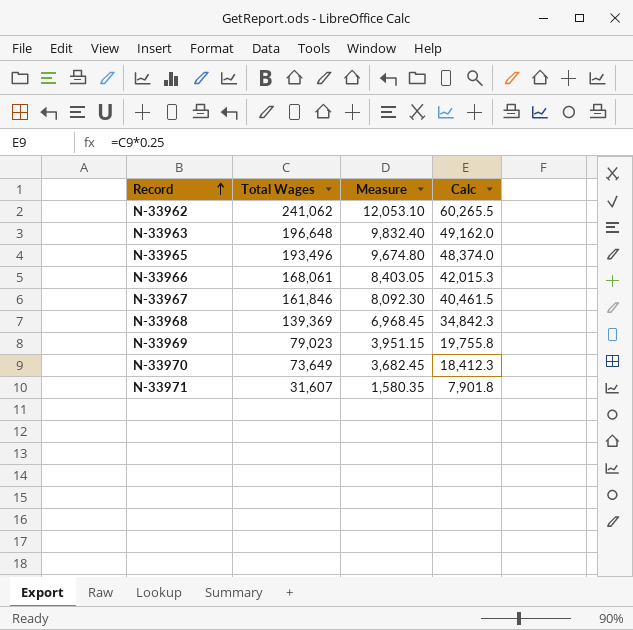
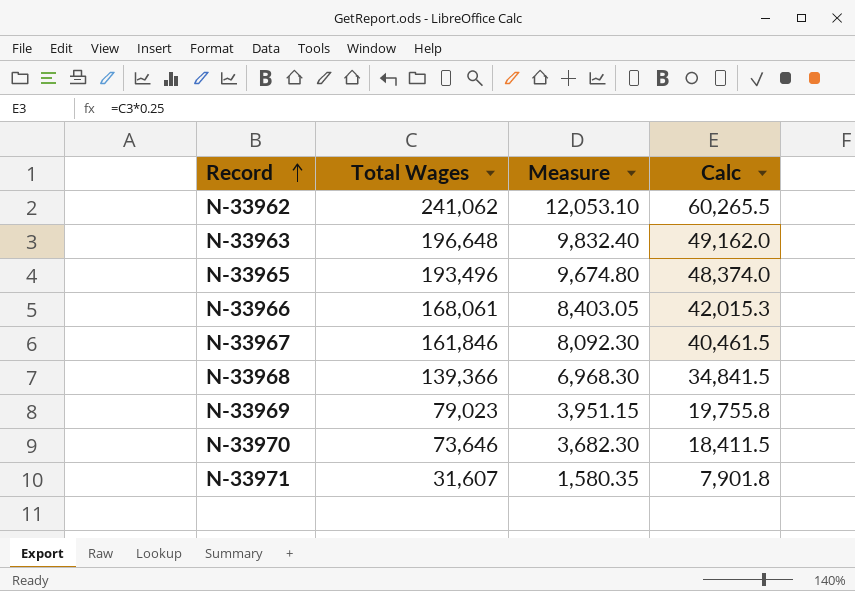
N-33968 | Total Wages: 139,369 -> 139,366
N-33968 | Measure: 6,968.45 -> 6,968.30
N-33968 | Calc: 34,842.3 -> 34,841.5
N-33970 | Total Wages: 73,649 -> 73,646
N-33970 | Measure: 3,682.45 -> 3,682.30
N-33970 | Calc: 18,412.3 -> 18,411.5

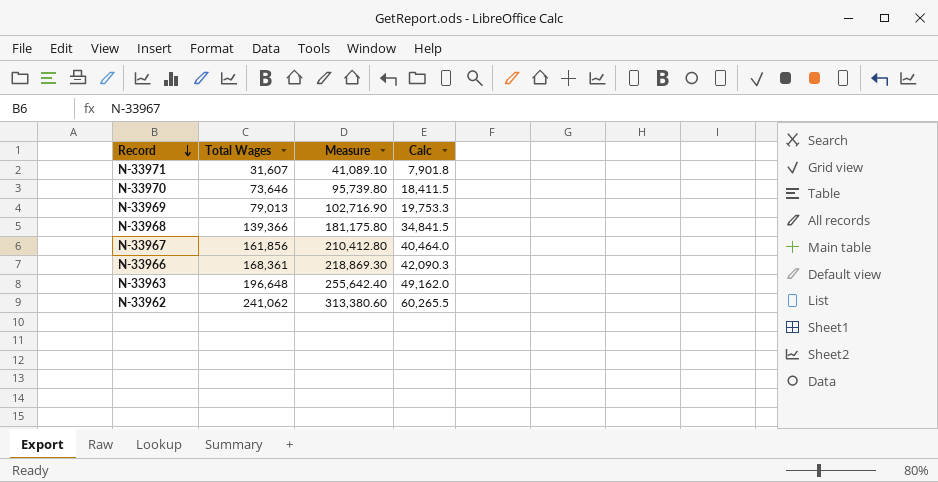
row order: Record ascending -> Record descending
column Measure | formula: [Total Wages] * 0.05 -> [Total Wages] * 1.3
row N-33965: 193,496 | 9,674.80 | 48,374.0 -> none
N-33969 | Total Wages: 79,023 -> 79,013
N-33969 | Calc: 19,755.8 -> 19,753.3
N-33967 | Total Wages: 161,846 -> 161,856
N-33967 | Calc: 40,461.5 -> 40,464.0
N-33966 | Total Wages: 168,061 -> 168,361
N-33966 | Calc: 42,015.3 -> 42,090.3

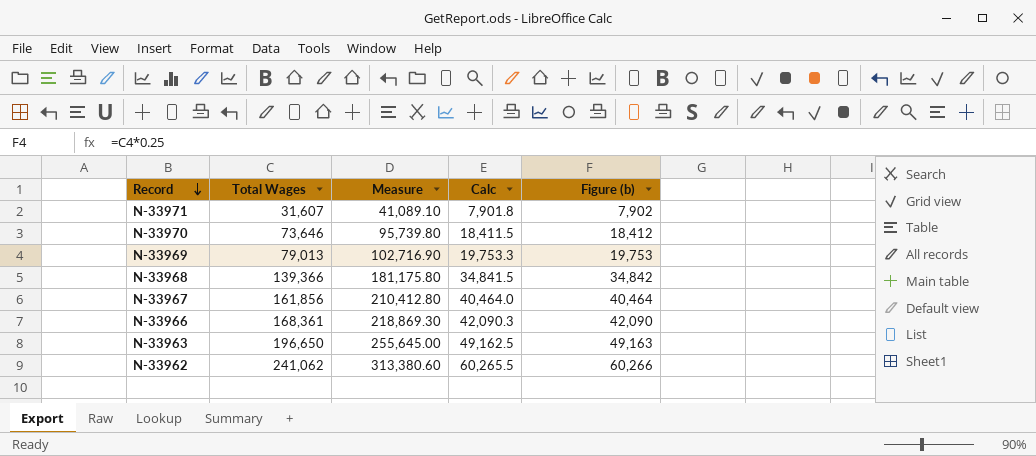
column Figure (b) | formula: none -> [Total Wages] * 0.25
N-33963 | Total Wages: 196,648 -> 196,650
N-33963 | Measure: 255,642.40 -> 255,645.00
N-33963 | Calc: 49,162.0 -> 49,162.5

